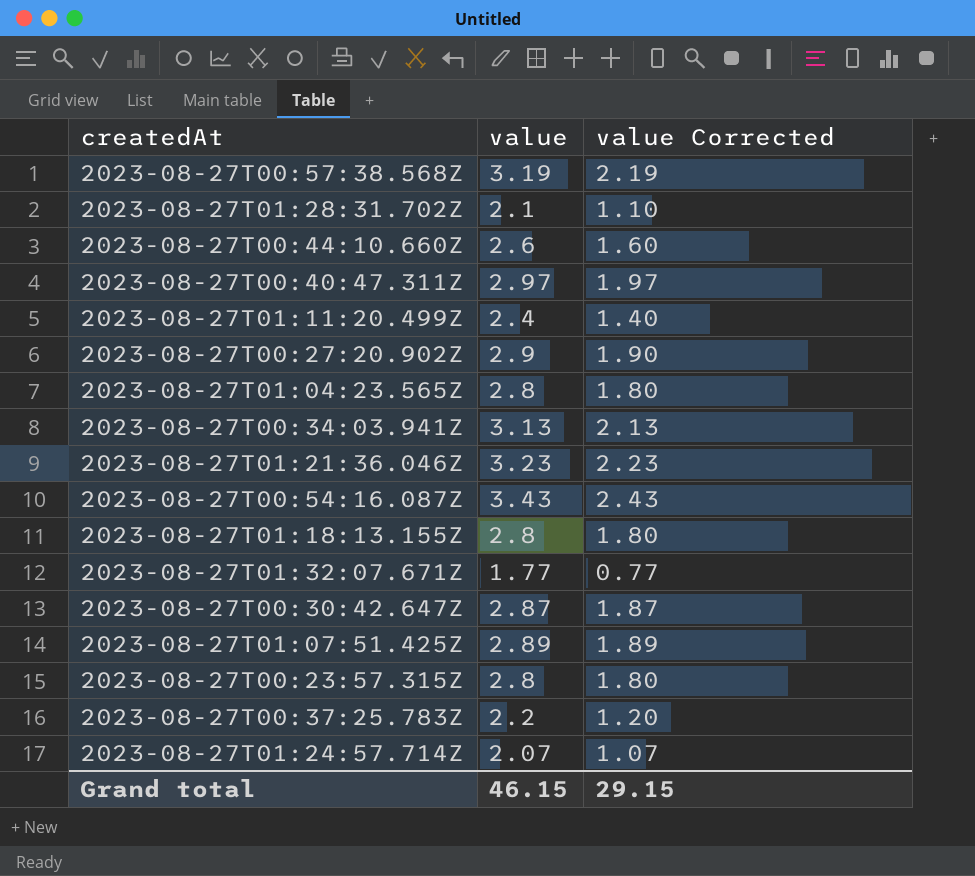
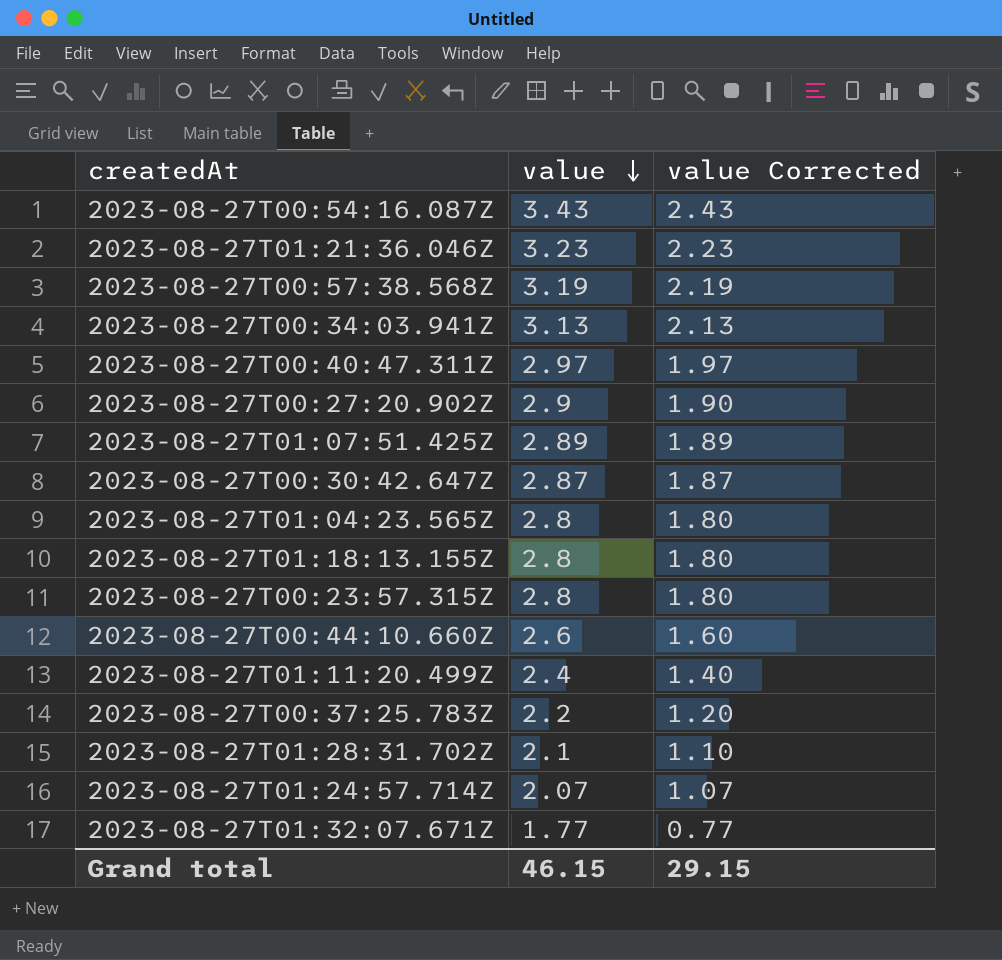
row order: none -> value descending

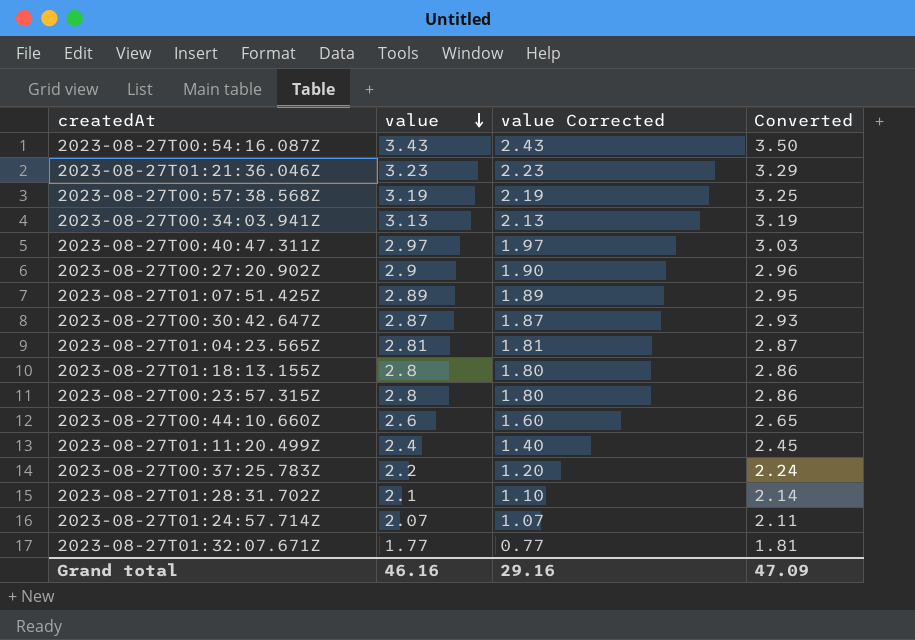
column Converted | formula: none -> [value] * 1.02
2023-08-27T01:04:23.565Z | value: 2.8 -> 2.81
2023-08-27T01:04:23.565Z | value Corrected: 1.80 -> 1.81
Grand total | value: 46.15 -> 46.16
Grand total | value Corrected: 29.15 -> 29.16

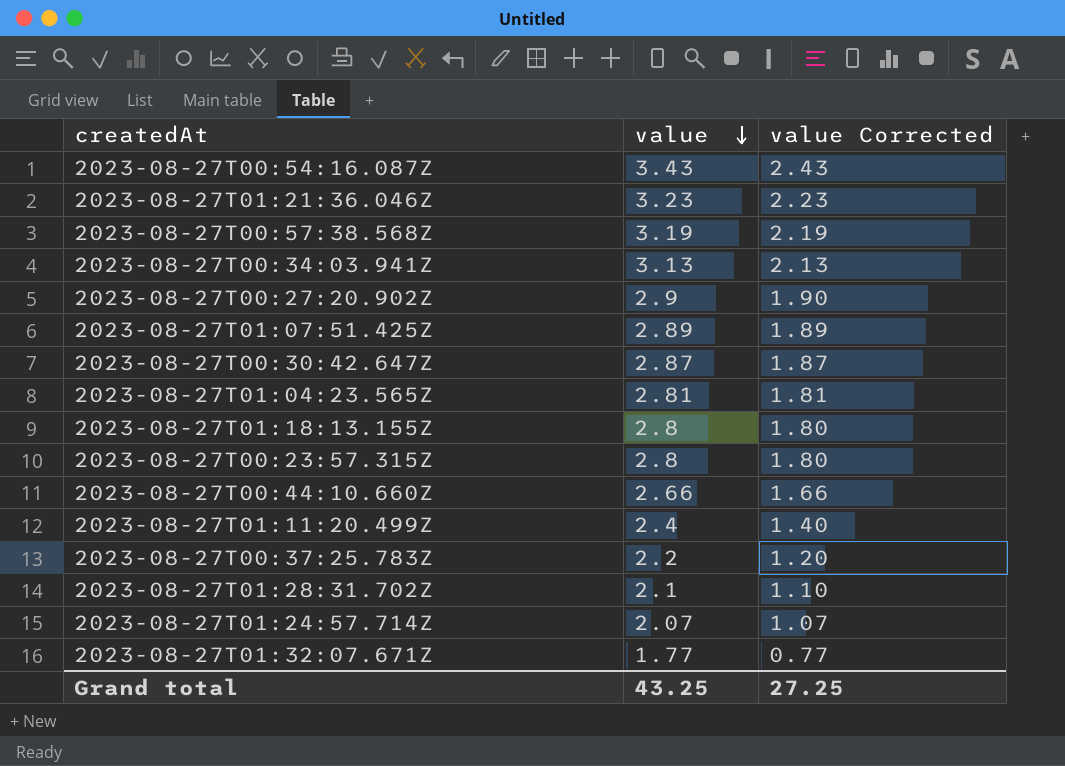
column Converted | formula: [value] * 1.02 -> none
row 2023-08-27T00:40:47.311Z: 2.97 | 1.97 | 3.03 -> none
2023-08-27T00:44:10.660Z | value: 2.6 -> 2.66
2023-08-27T00:44:10.660Z | value Corrected: 1.60 -> 1.66
Grand total | value: 46.16 -> 43.25
Grand total | value Corrected: 29.16 -> 27.25

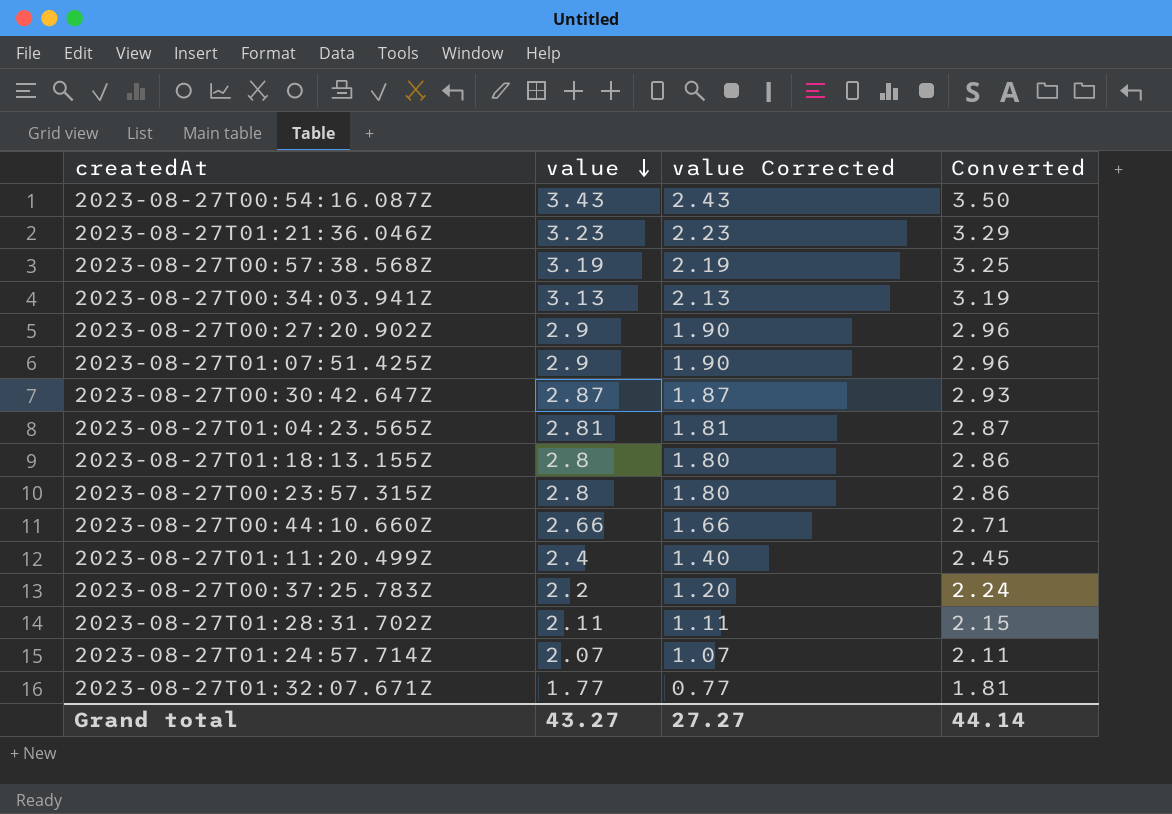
column Converted | formula: none -> [value] * 1.02
2023-08-27T01:07:51.425Z | value: 2.89 -> 2.9
2023-08-27T01:07:51.425Z | value Corrected: 1.89 -> 1.90
2023-08-27T01:28:31.702Z | value: 2.1 -> 2.11
2023-08-27T01:28:31.702Z | value Corrected: 1.10 -> 1.11
Grand total | value: 43.25 -> 43.27
Grand total | value Corrected: 27.25 -> 27.27

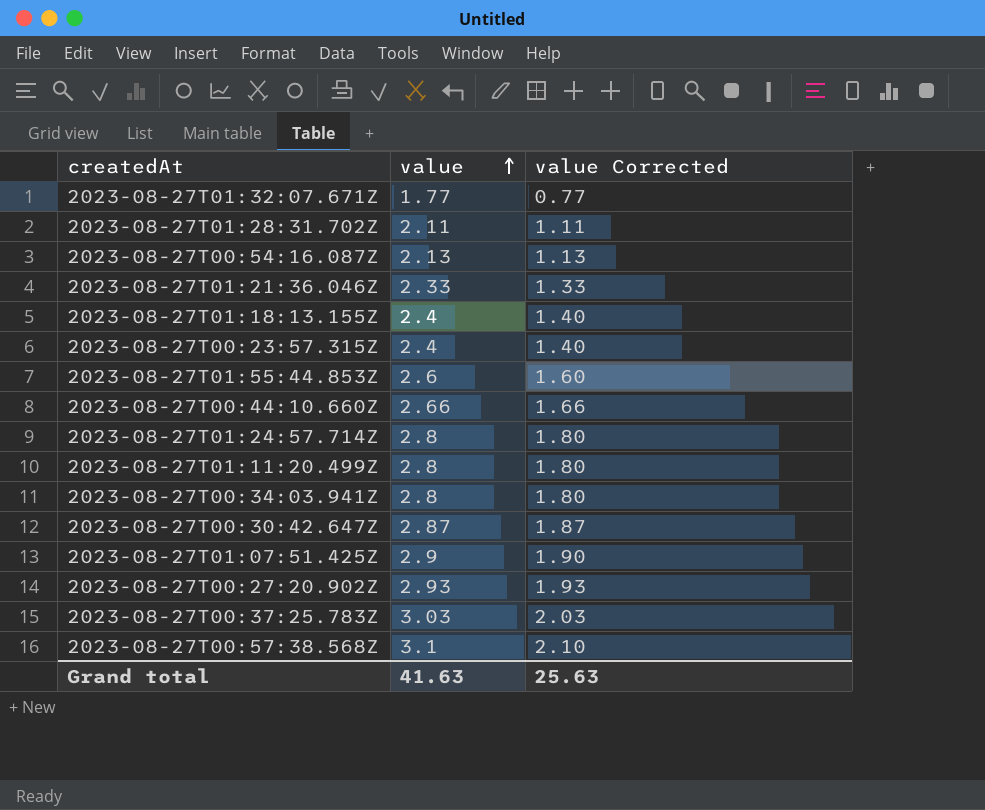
row order: value descending -> value ascending
column Converted | formula: [value] * 1.02 -> none
row 2023-08-27T01:04:23.565Z: 2.81 | 1.81 | 2.87 -> none
2023-08-27T00:54:16.087Z | value: 3.43 -> 2.13
2023-08-27T00:54:16.087Z | value Corrected: 2.43 -> 1.13
2023-08-27T01:21:36.046Z | value: 3.23 -> 2.33
2023-08-27T01:21:36.046Z | value Corrected: 2.23 -> 1.33
2023-08-27T01:18:13.155Z | value: 2.8 -> 2.4
2023-08-27T01:18:13.155Z | value Corrected: 1.80 -> 1.40
2023-08-27T00:23:57.315Z | value: 2.8 -> 2.4
2023-08-27T00:23:57.315Z | value Corrected: 1.80 -> 1.40
row 2023-08-27T01:55:44.853Z: none -> 2.6 | 1.60
2023-08-27T01:24:57.714Z | value: 2.07 -> 2.8
2023-08-27T01:24:57.714Z | value Corrected: 1.07 -> 1.80
2023-08-27T01:11:20.499Z | value: 2.4 -> 2.8
2023-08-27T01:11:20.499Z | value Corrected: 1.40 -> 1.80
2023-08-27T00:34:03.941Z | value: 3.13 -> 2.8
2023-08-27T00:34:03.941Z | value Corrected: 2.13 -> 1.80
2023-08-27T00:27:20.902Z | value: 2.9 -> 2.93
2023-08-27T00:27:20.902Z | value Corrected: 1.90 -> 1.93
2023-08-27T00:37:25.783Z | value: 2.2 -> 3.03
2023-08-27T00:37:25.783Z | value Corrected: 1.20 -> 2.03
2023-08-27T00:57:38.568Z | value: 3.19 -> 3.1
2023-08-27T00:57:38.568Z | value Corrected: 2.19 -> 2.10
Grand total | value: 43.27 -> 41.63
Grand total | value Corrected: 27.27 -> 25.63

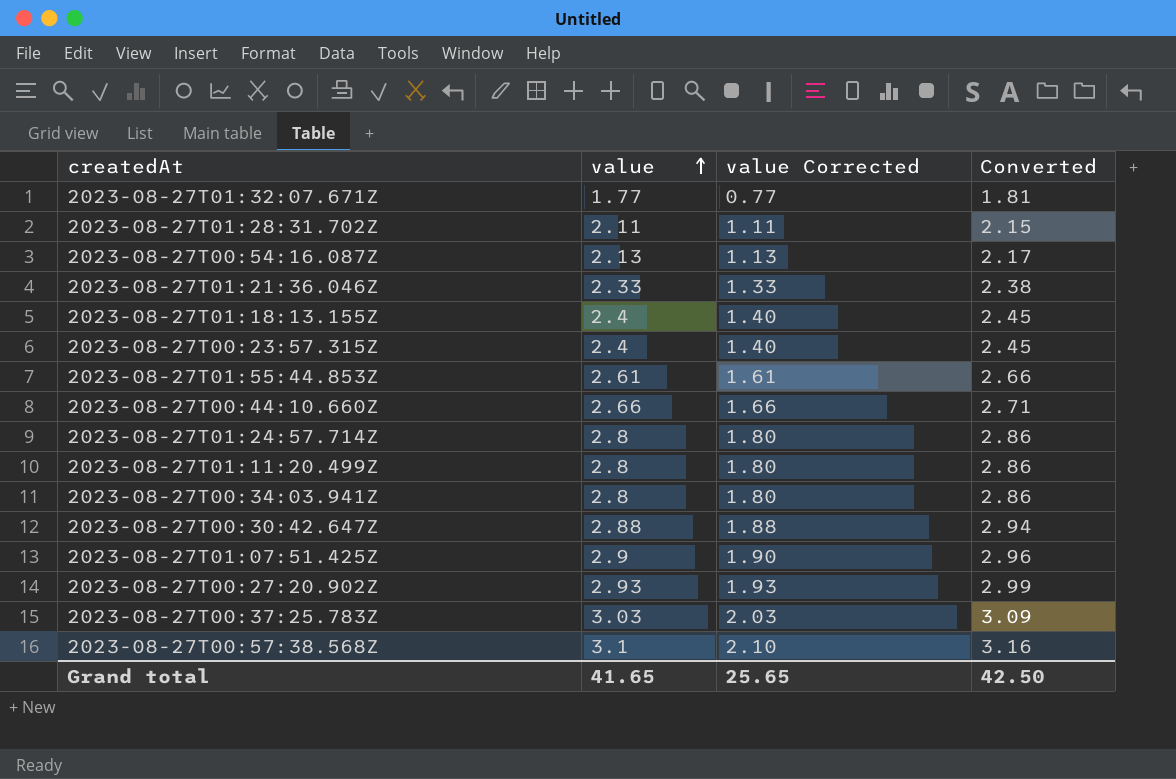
column Converted | formula: none -> [value] * 1.02
2023-08-27T01:55:44.853Z | value: 2.6 -> 2.61
2023-08-27T01:55:44.853Z | value Corrected: 1.60 -> 1.61
2023-08-27T00:30:42.647Z | value: 2.87 -> 2.88
2023-08-27T00:30:42.647Z | value Corrected: 1.87 -> 1.88
Grand total | value: 41.63 -> 41.65
Grand total | value Corrected: 25.63 -> 25.65

